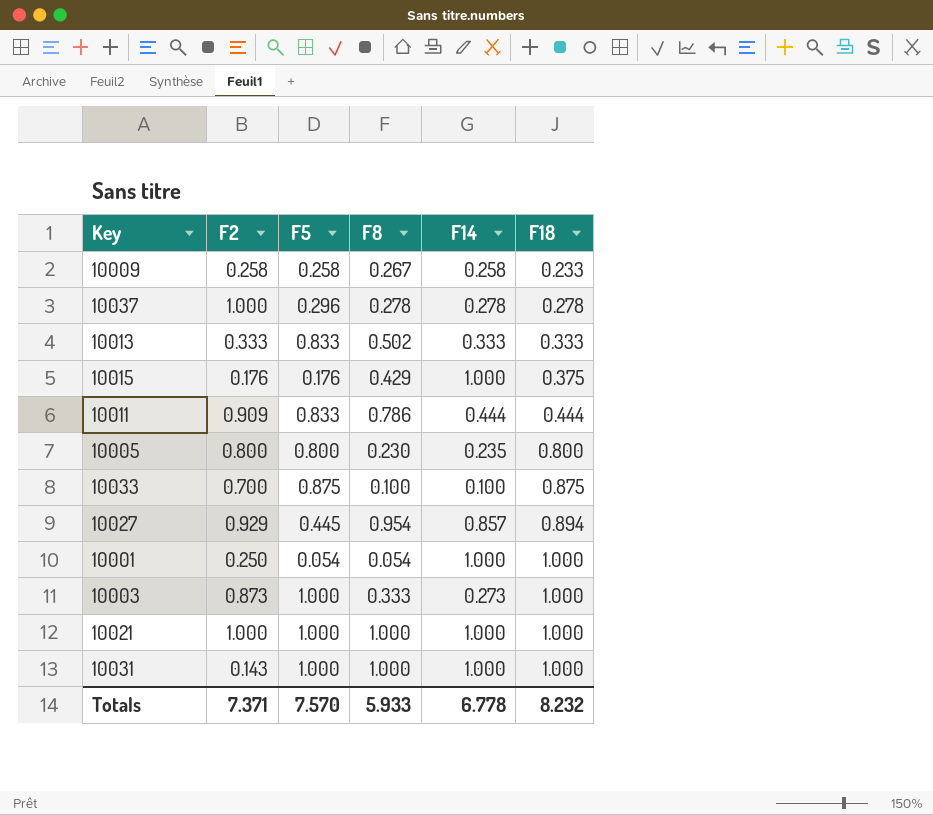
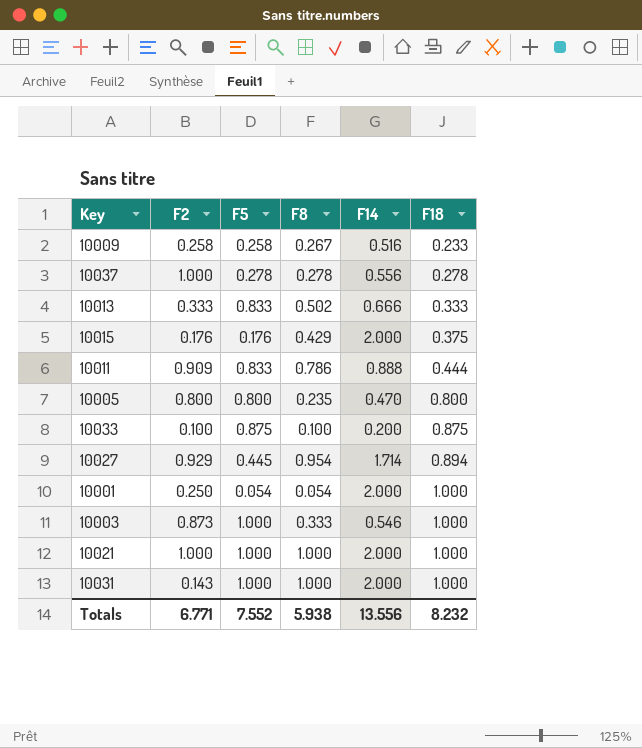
10009 | F14: 0.258 -> 0.516
10037 | F5: 0.296 -> 0.278
10037 | F14: 0.278 -> 0.556
10013 | F14: 0.333 -> 0.666
10015 | F14: 1.000 -> 2.000
10011 | F14: 0.444 -> 0.888
10005 | F8: 0.230 -> 0.235
10005 | F14: 0.235 -> 0.470
10033 | F2: 0.700 -> 0.100
10033 | F14: 0.100 -> 0.200
10027 | F14: 0.857 -> 1.714
10001 | F14: 1.000 -> 2.000
10003 | F14: 0.273 -> 0.546
10021 | F14: 1.000 -> 2.000
10031 | F14: 1.000 -> 2.000
Totals | F2: 7.371 -> 6.771
Totals | F5: 7.570 -> 7.552
Totals | F8: 5.933 -> 5.938
Totals | F14: 6.778 -> 13.556

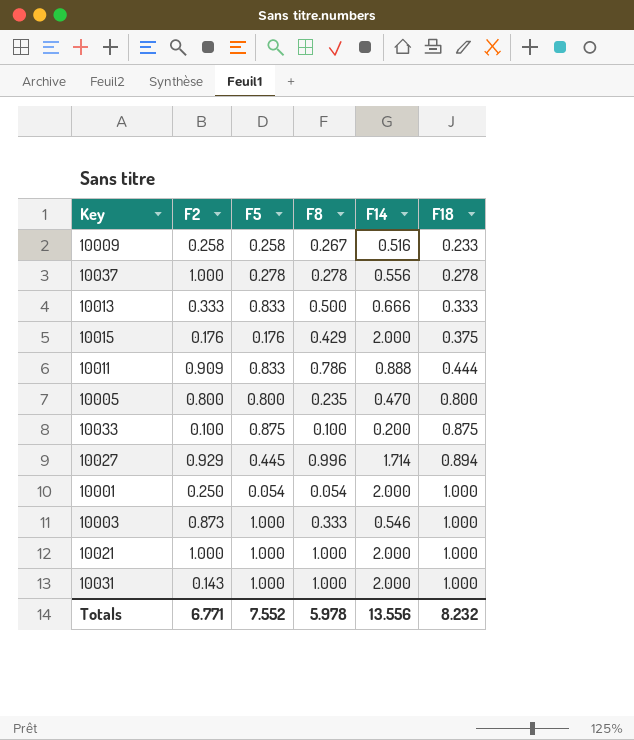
10013 | F8: 0.502 -> 0.500
10027 | F8: 0.954 -> 0.996
Totals | F8: 5.938 -> 5.978

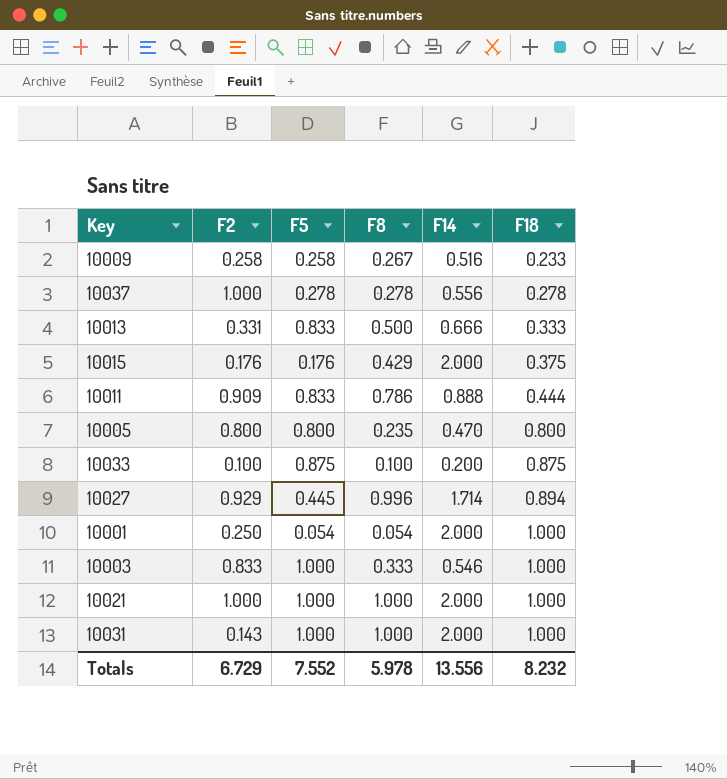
10013 | F2: 0.333 -> 0.331
10003 | F2: 0.873 -> 0.833
Totals | F2: 6.771 -> 6.729

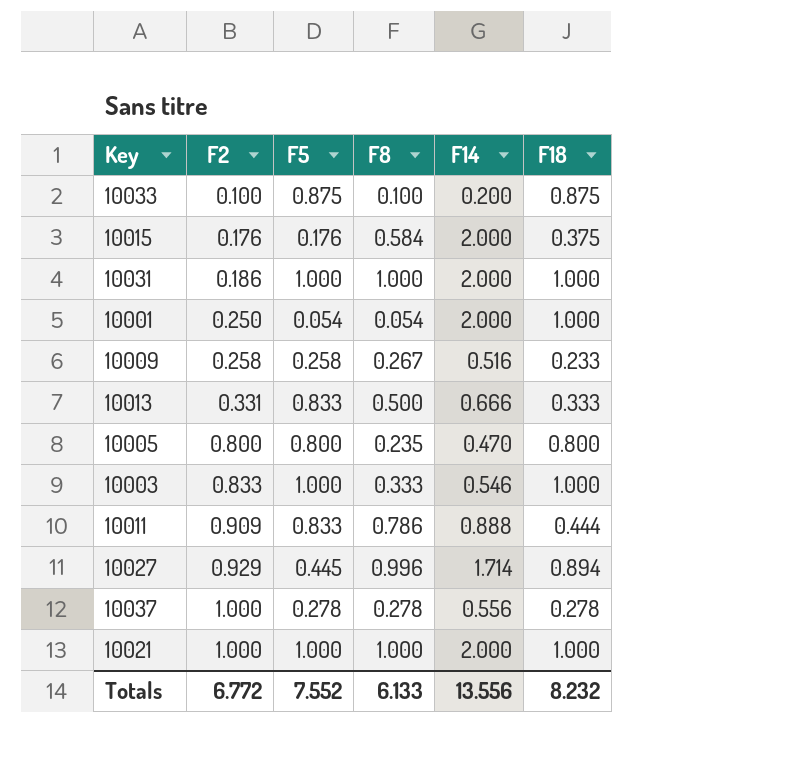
row order: F18 ascending -> F2 ascending
10015 | F8: 0.429 -> 0.584
10031 | F2: 0.143 -> 0.186
Totals | F2: 6.729 -> 6.772
Totals | F8: 5.978 -> 6.133

